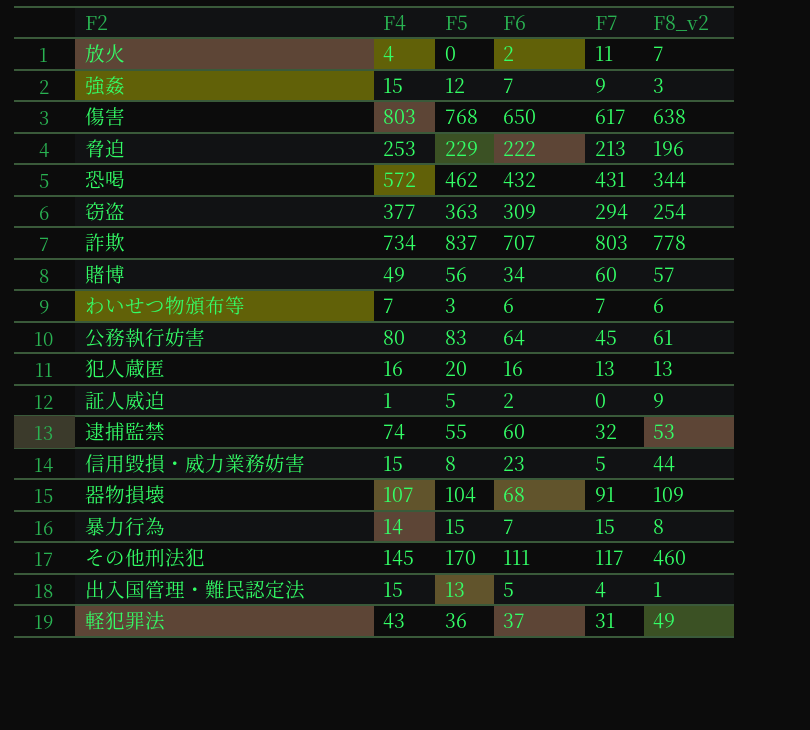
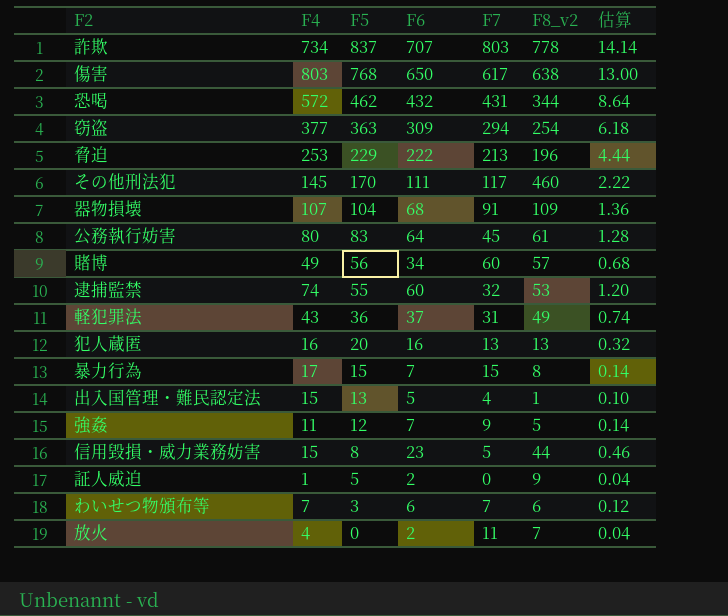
row order: none -> F5 descending
column 估算 | formula: none -> [F6] * 0.02
暴力行為 | F4: 14 -> 17
強姦 | F4: 15 -> 11
強姦 | F8_v2: 3 -> 5

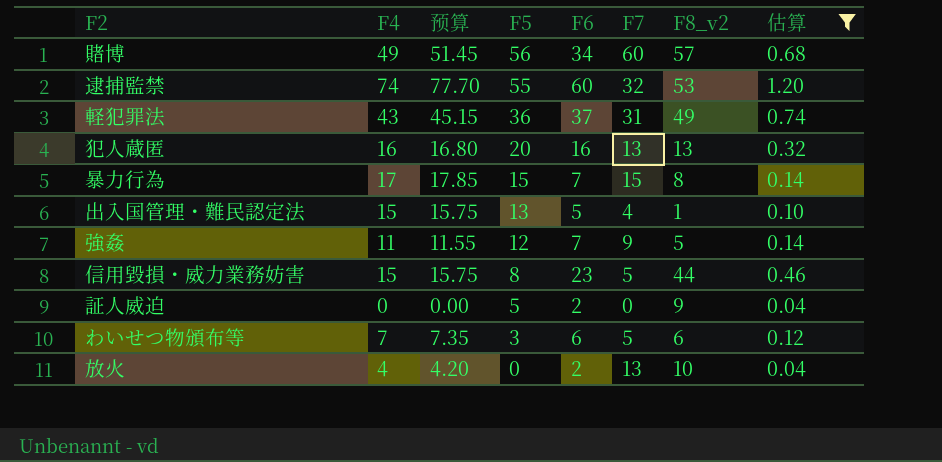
filter: none -> 估算 <= 1.20
column 预算 | formula: none -> [F4] * 1.05
証人威迫 | F4: 1 -> 0
わいせつ物頒布等 | F7: 7 -> 5
放火 | F7: 11 -> 13
放火 | F8_v2: 7 -> 10

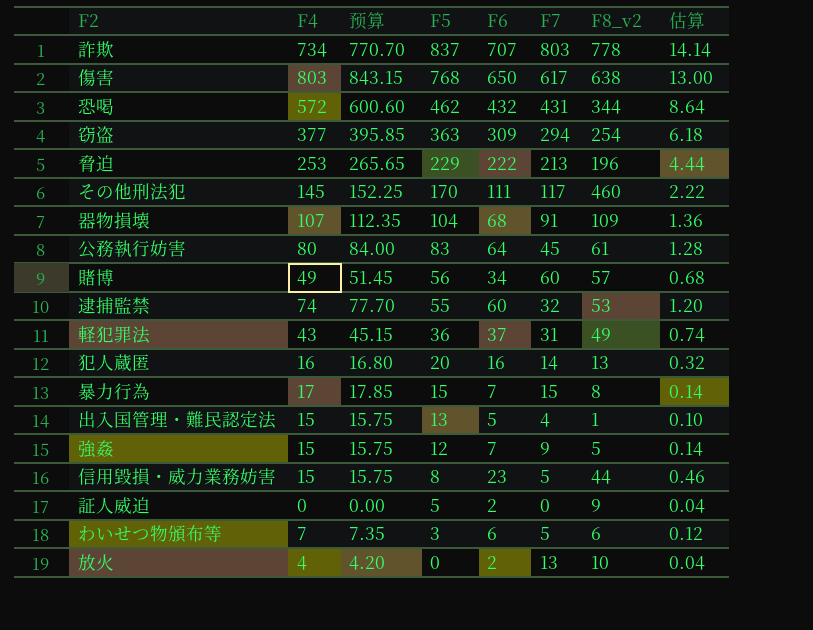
filter: 估算 <= 1.20 -> none
犯人蔵匿 | F7: 13 -> 14
強姦 | F4: 11 -> 15
強姦 | 预算: 11.55 -> 15.75

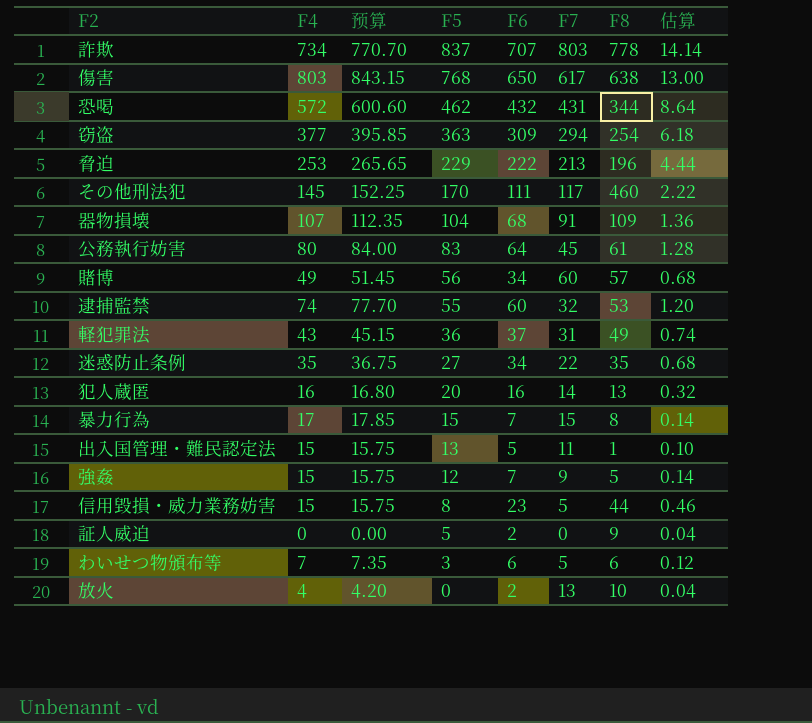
column name: F8_v2 -> F8
row 迷惑防止条例: none -> 35 | 36.75 | 27 | 34 | 22 | 35 | 0.68
出入国管理・難民認定法 | F7: 4 -> 11

